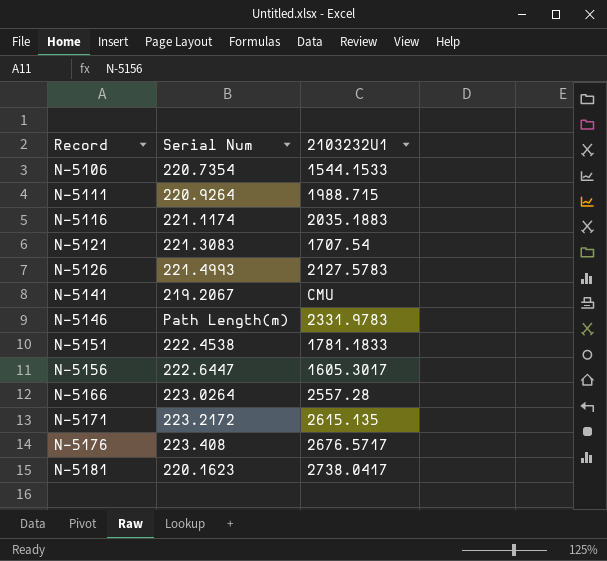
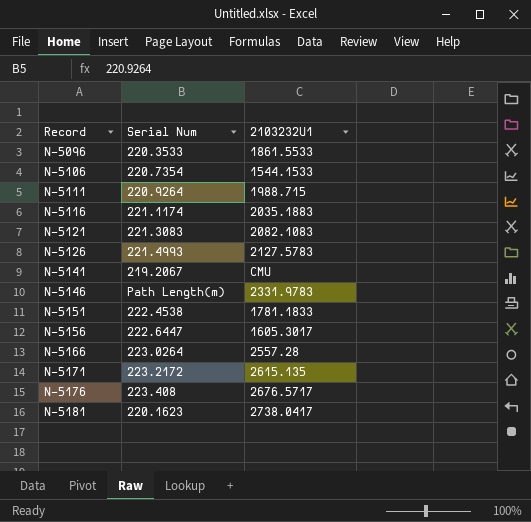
row N-5096: none -> 220.3533 | 1861.5533
N-5121 | 2103232U1: 1707.54 -> 2082.1083

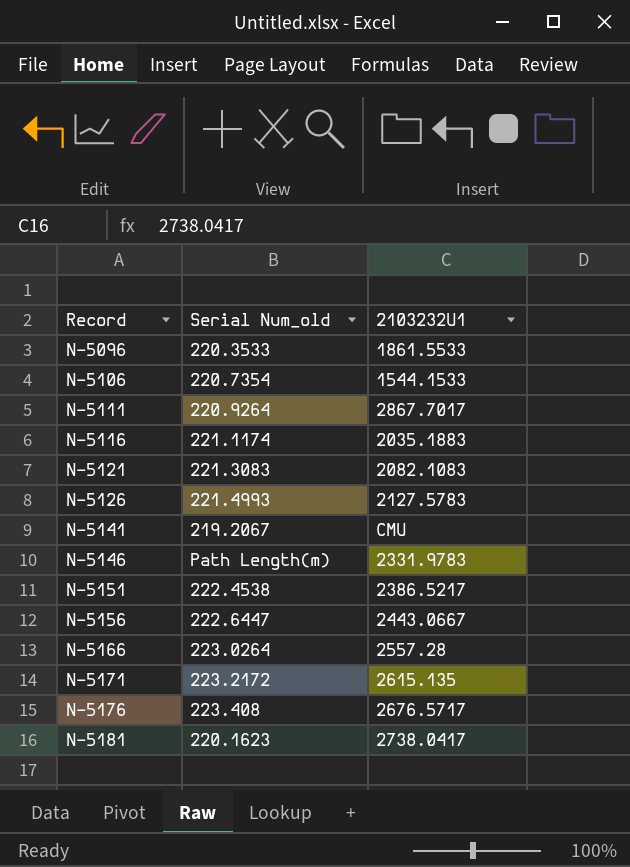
column name: Serial Num -> Serial Num_old
N-5111 | 2103232U1: 1988.715 -> 2867.7017
N-5151 | 2103232U1: 1781.1833 -> 2386.5217
N-5156 | 2103232U1: 1605.3017 -> 2443.0667

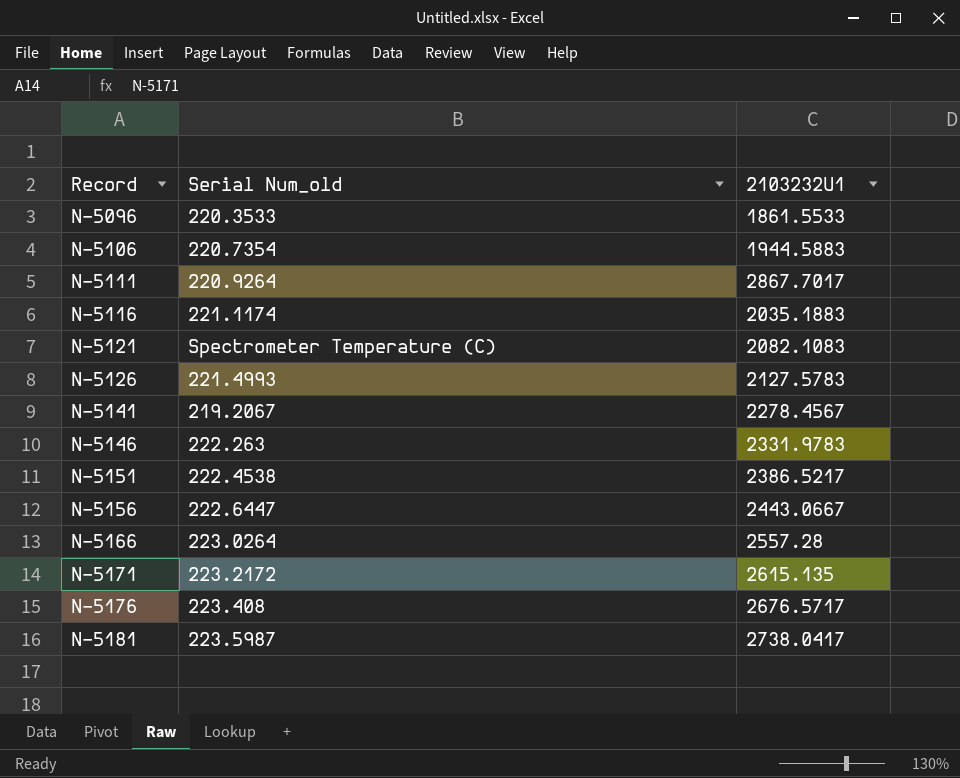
N-5106 | 2103232U1: 1544.1533 -> 1944.5883
N-5121 | Serial Num_old: 221.3083 -> Spectrometer Temperature (C)
N-5141 | 2103232U1: CMU -> 2278.4567
N-5146 | Serial Num_old: Path Length(m) -> 222.263
N-5181 | Serial Num_old: 220.1623 -> 223.5987

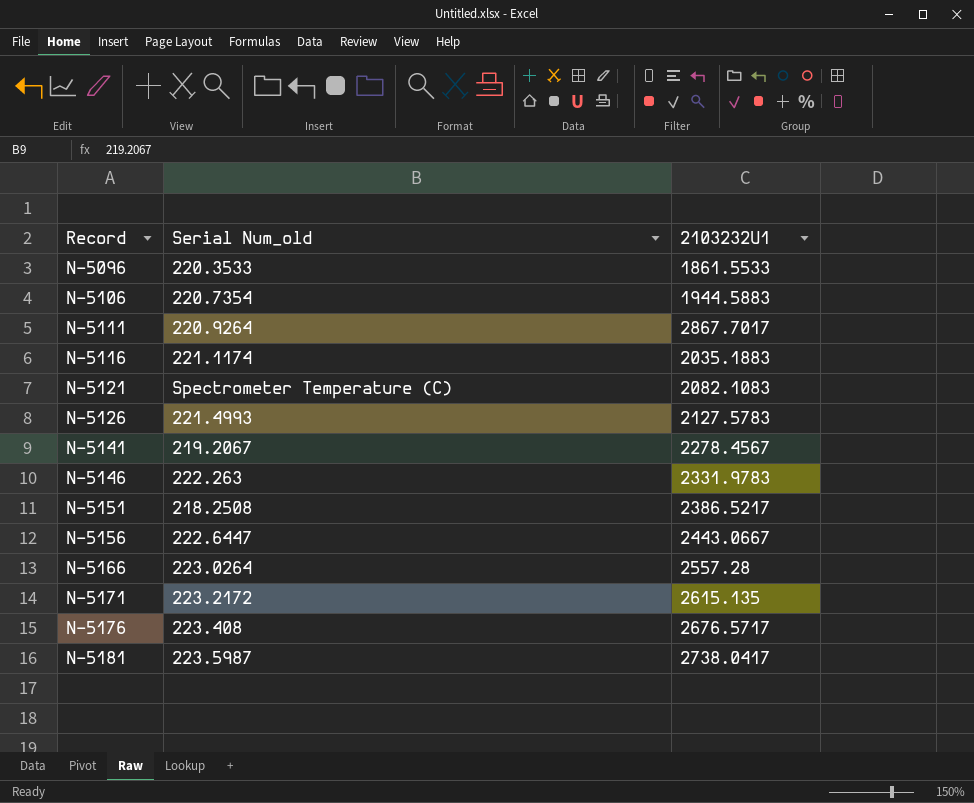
N-5151 | Serial Num_old: 222.4538 -> 218.2508

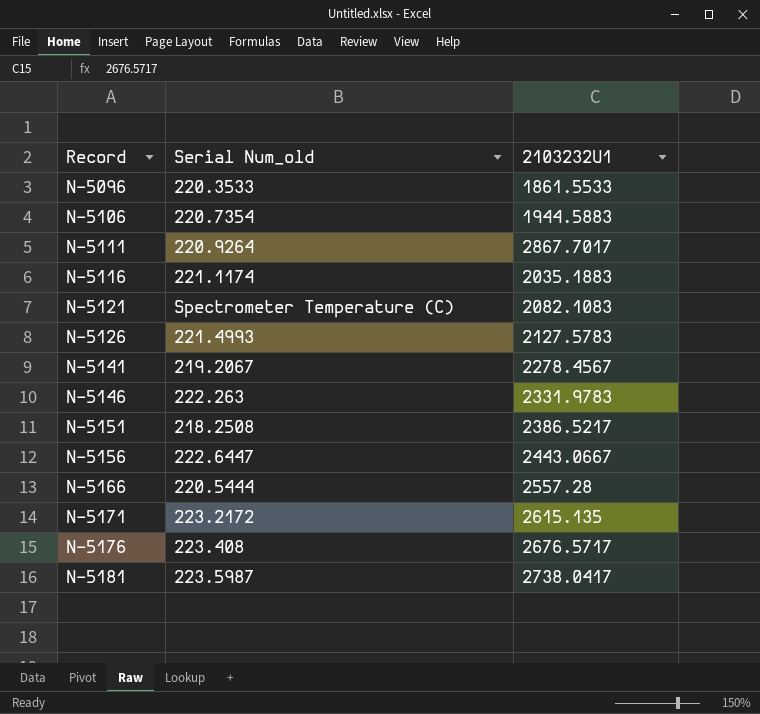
N-5166 | Serial Num_old: 223.0264 -> 220.5444

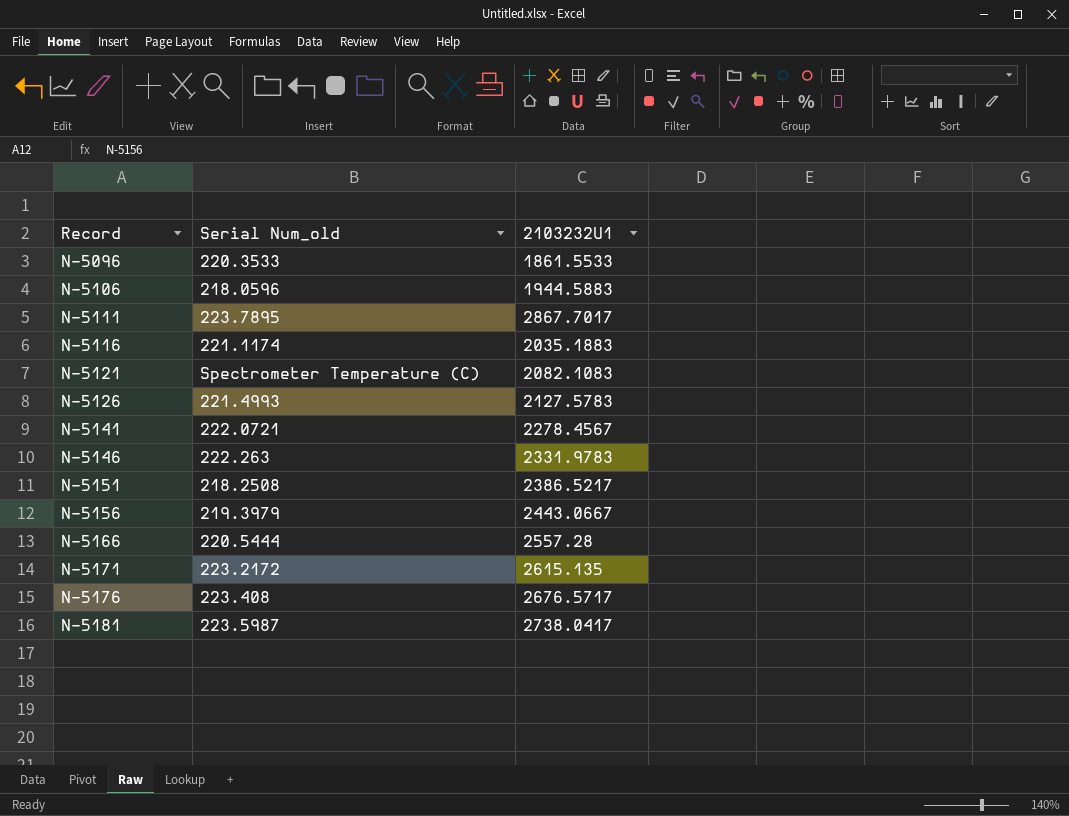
N-5106 | Serial Num_old: 220.7354 -> 218.0596
N-5111 | Serial Num_old: 220.9264 -> 223.7895
N-5141 | Serial Num_old: 219.2067 -> 222.0721
N-5156 | Serial Num_old: 222.6447 -> 219.3979

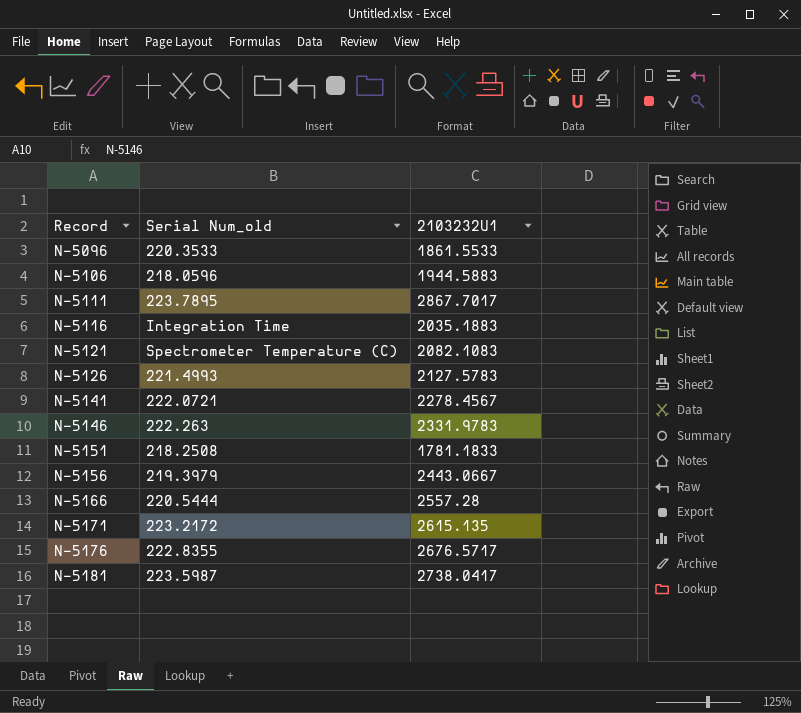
N-5116 | Serial Num_old: 221.1174 -> Integration Time
N-5151 | 2103232U1: 2386.5217 -> 1781.1833
N-5176 | Serial Num_old: 223.408 -> 222.8355

